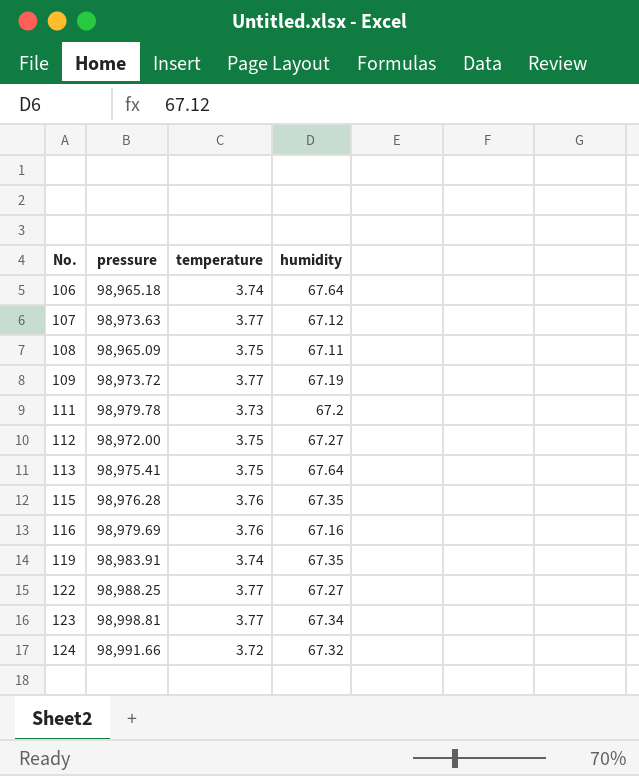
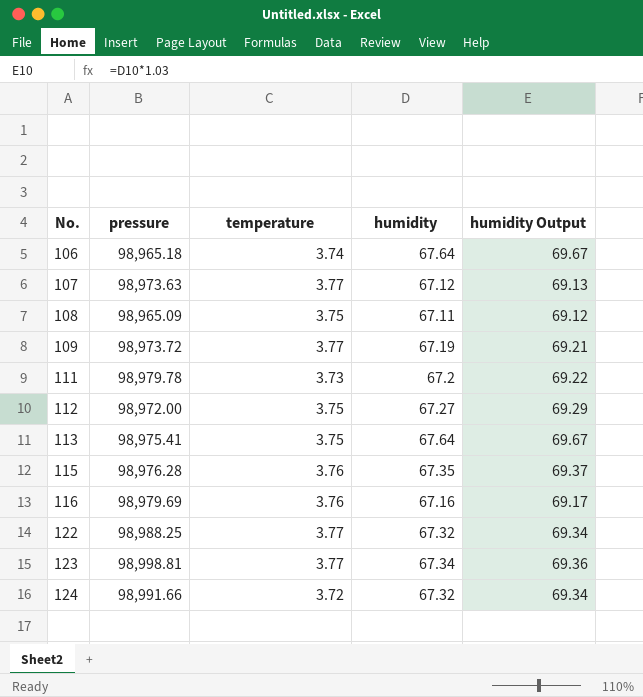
column humidity Output | formula: none -> [humidity] * 1.03
row 119: 98,983.91 | 3.74 | 67.35 -> none
122 | humidity: 67.27 -> 67.32

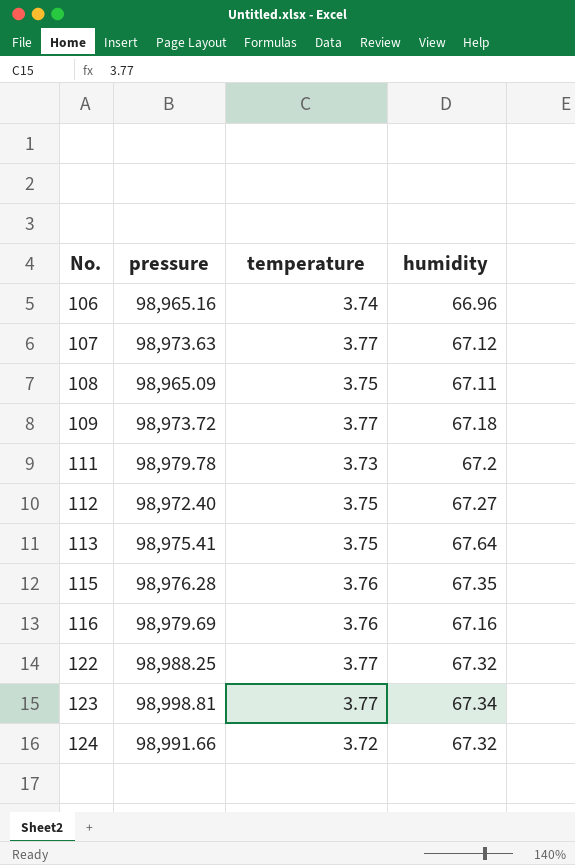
column humidity Output | formula: [humidity] * 1.03 -> none
106 | pressure: 98,965.18 -> 98,965.16
106 | humidity: 67.64 -> 66.96
109 | humidity: 67.19 -> 67.18
112 | pressure: 98,972.00 -> 98,972.40

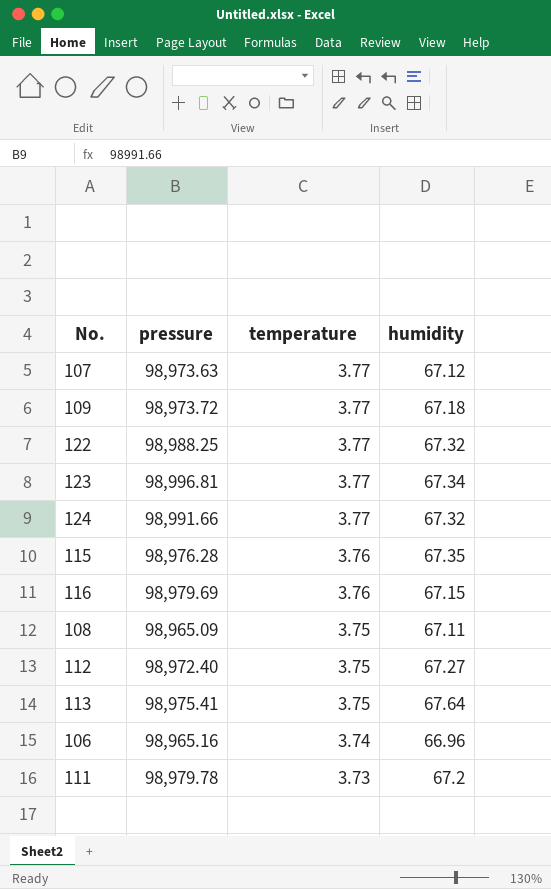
row order: No. ascending -> temperature descending
123 | pressure: 98,998.81 -> 98,996.81
124 | temperature: 3.72 -> 3.77
116 | humidity: 67.16 -> 67.15

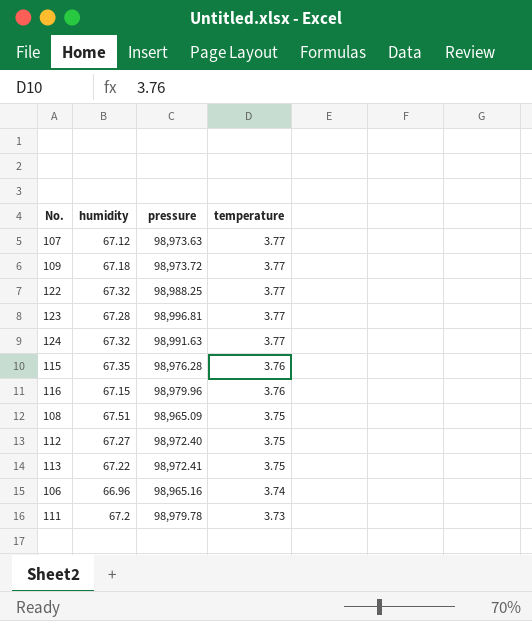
column humidity | position: 4 -> 2
123 | humidity: 67.34 -> 67.28
124 | pressure: 98,991.66 -> 98,991.63
116 | pressure: 98,979.69 -> 98,979.96
108 | humidity: 67.11 -> 67.51
113 | humidity: 67.64 -> 67.22
113 | pressure: 98,975.41 -> 98,972.41

